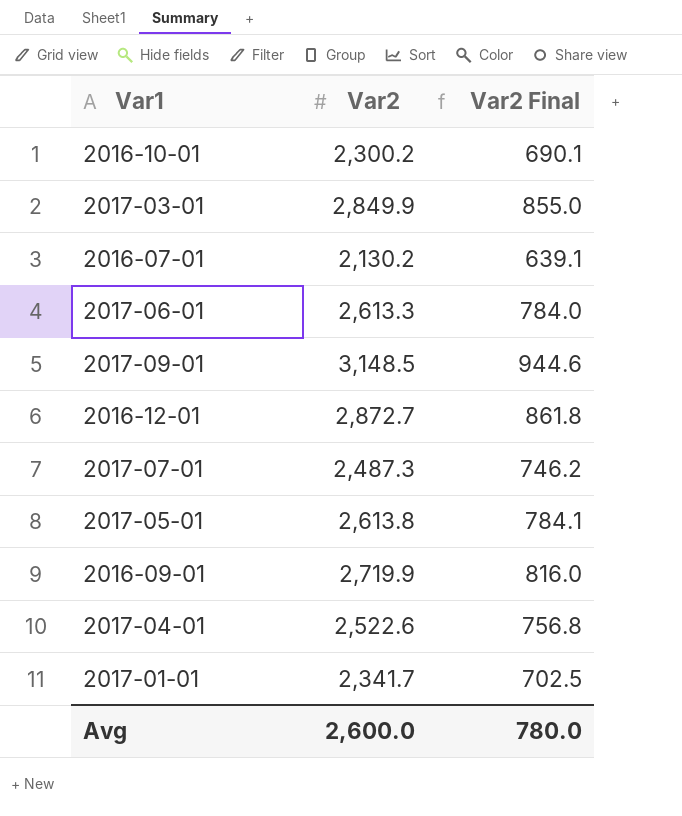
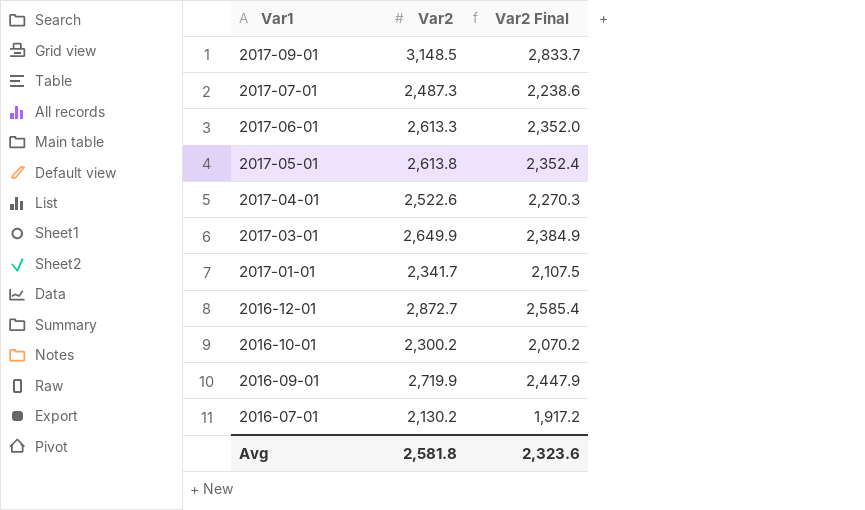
row order: none -> Var1 descending
column Var2 Final | formula: [Var2] * 0.3 -> [Var2] * 0.9
2017-03-01 | Var2: 2,849.9 -> 2,649.9
Avg | Var2: 2,600.0 -> 2,581.8
Avg | Var2 Final: 780.0 -> 2,323.6

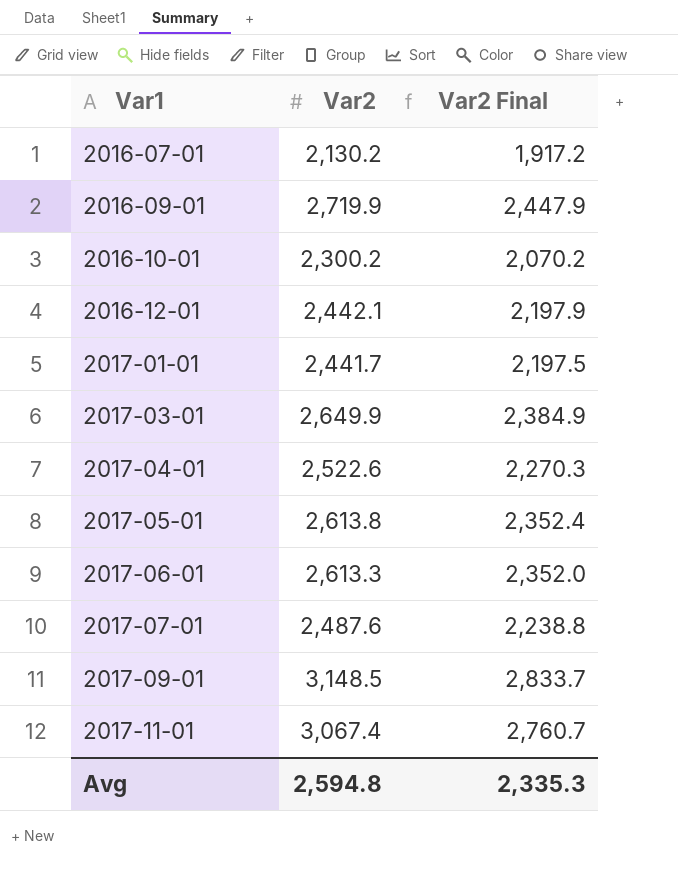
row order: Var1 descending -> Var1 ascending
2016-12-01 | Var2: 2,872.7 -> 2,442.1
2016-12-01 | Var2 Final: 2,585.4 -> 2,197.9
2017-01-01 | Var2: 2,341.7 -> 2,441.7
2017-01-01 | Var2 Final: 2,107.5 -> 2,197.5
2017-07-01 | Var2: 2,487.3 -> 2,487.6
2017-07-01 | Var2 Final: 2,238.6 -> 2,238.8
row 2017-11-01: none -> 3,067.4 | 2,760.7
Avg | Var2: 2,581.8 -> 2,594.8
Avg | Var2 Final: 2,323.6 -> 2,335.3

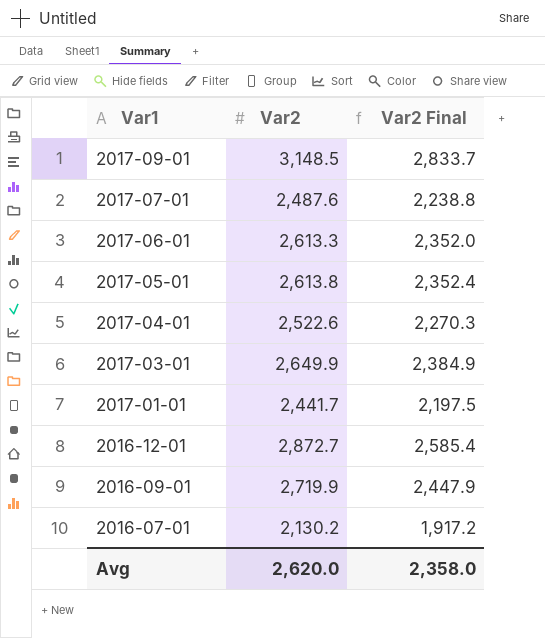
row order: Var1 ascending -> Var1 descending
row 2016-10-01: 2,300.2 | 2,070.2 -> none
row 2017-11-01: 3,067.4 | 2,760.7 -> none
2016-12-01 | Var2: 2,442.1 -> 2,872.7
2016-12-01 | Var2 Final: 2,197.9 -> 2,585.4
Avg | Var2: 2,594.8 -> 2,620.0
Avg | Var2 Final: 2,335.3 -> 2,358.0

